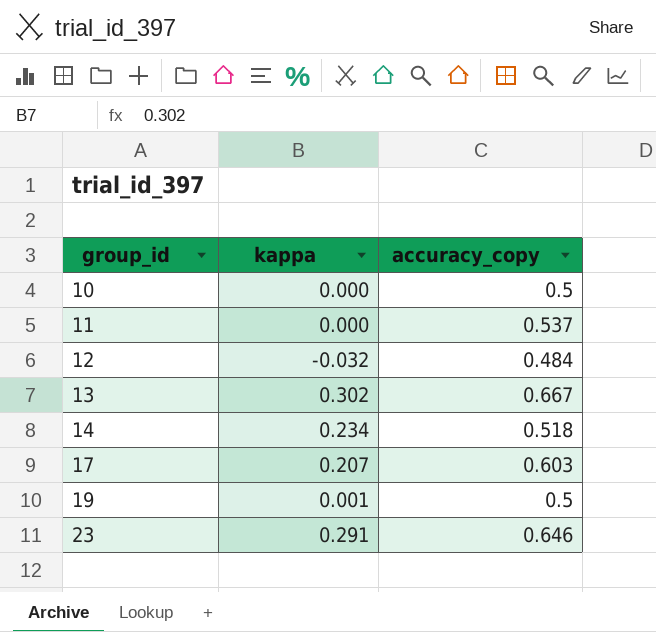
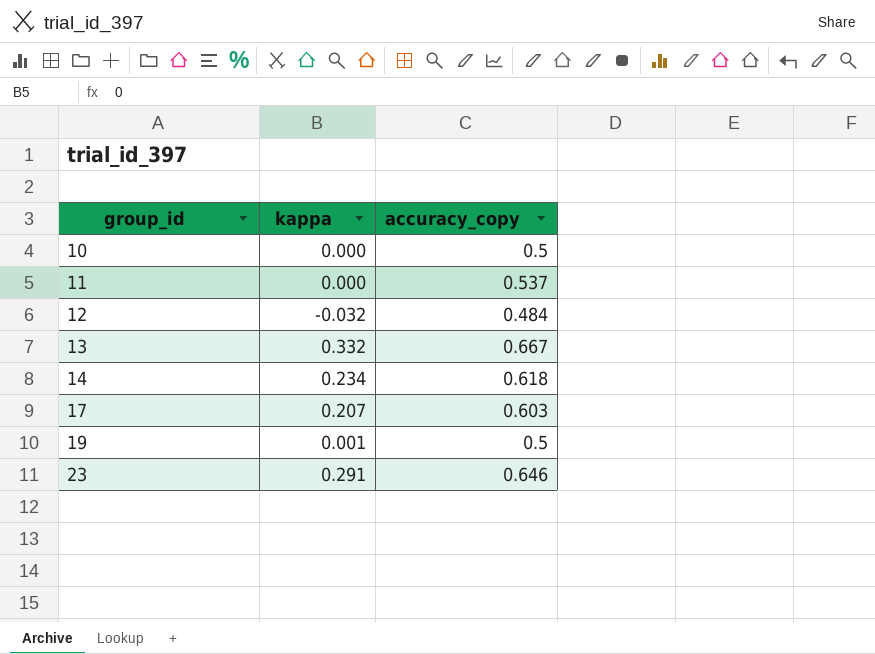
13 | kappa: 0.302 -> 0.332
14 | accuracy_copy: 0.518 -> 0.618

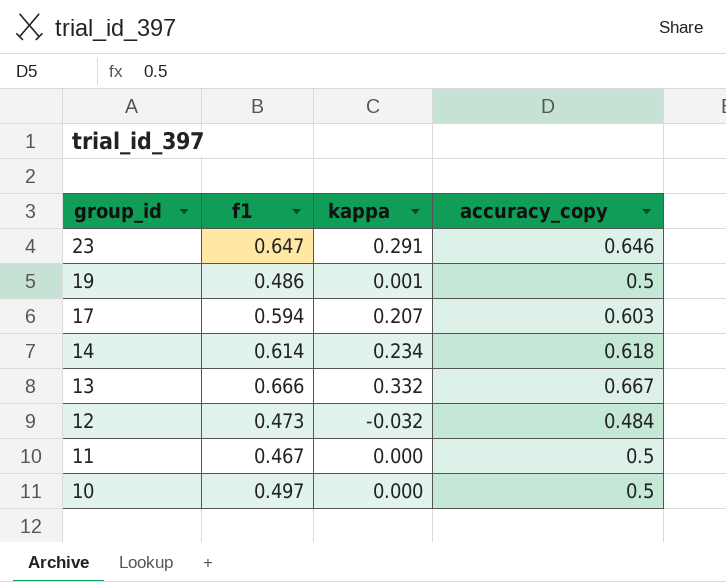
row order: group_id ascending -> group_id descending
column f1 | position: none -> 2
11 | accuracy_copy: 0.537 -> 0.5

